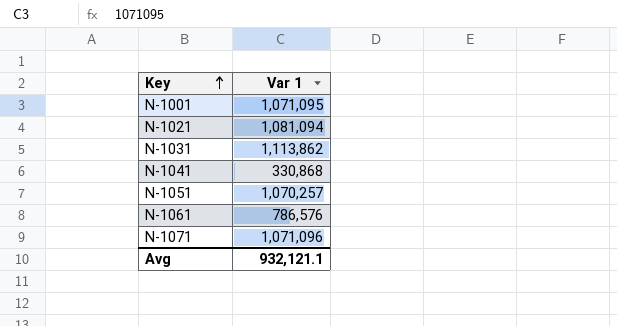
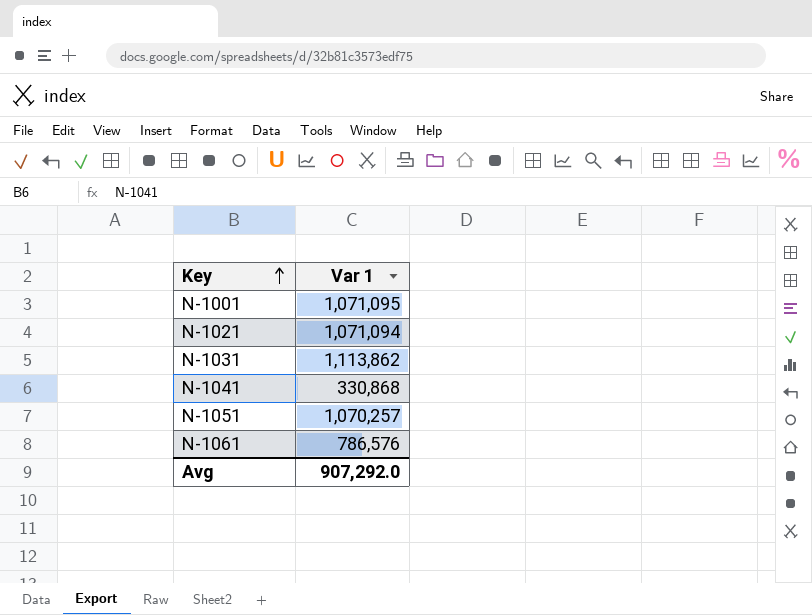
row N-1071: 1,071,096 -> none
N-1021 | Var 1: 1,081,094 -> 1,071,094
Avg | Var 1: 932,121.1 -> 907,292.0

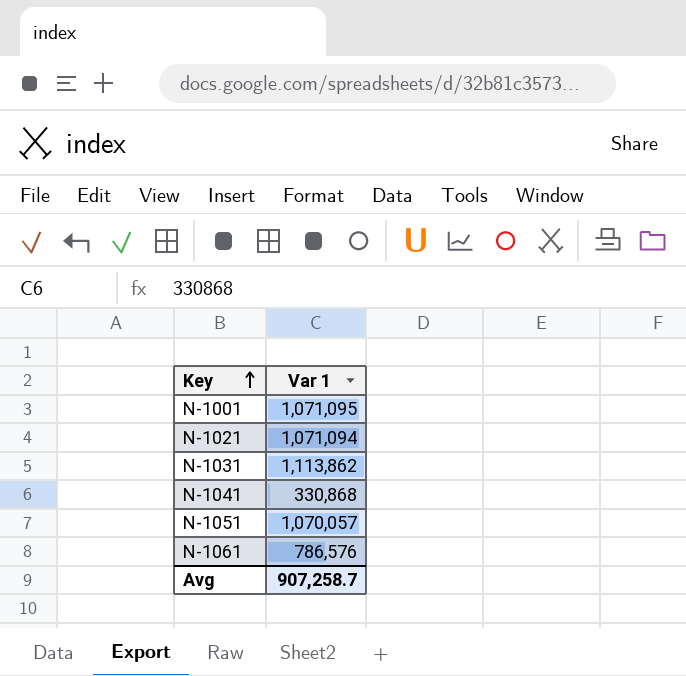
N-1051 | Var 1: 1,070,257 -> 1,070,057
Avg | Var 1: 907,292.0 -> 907,258.7

